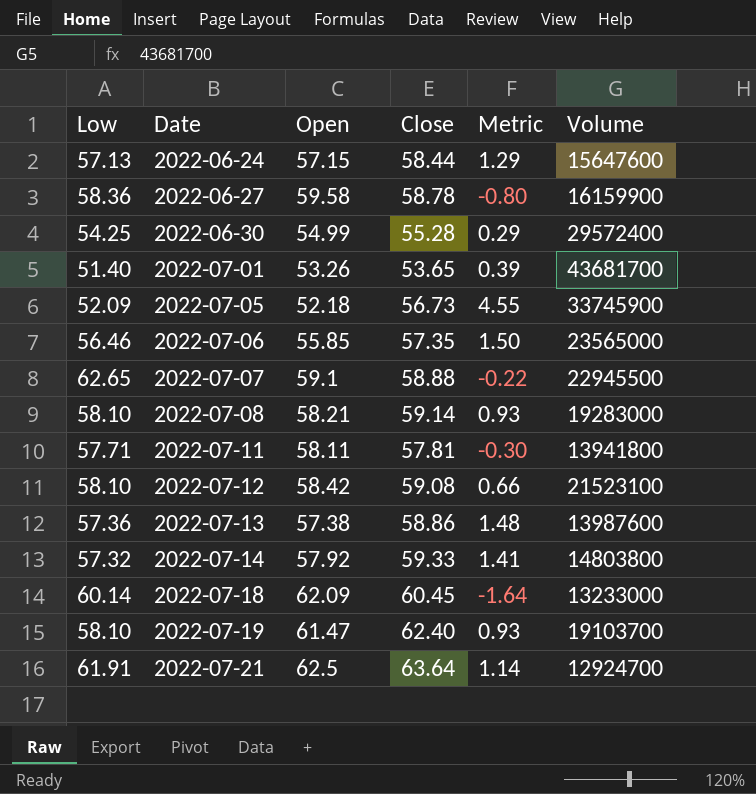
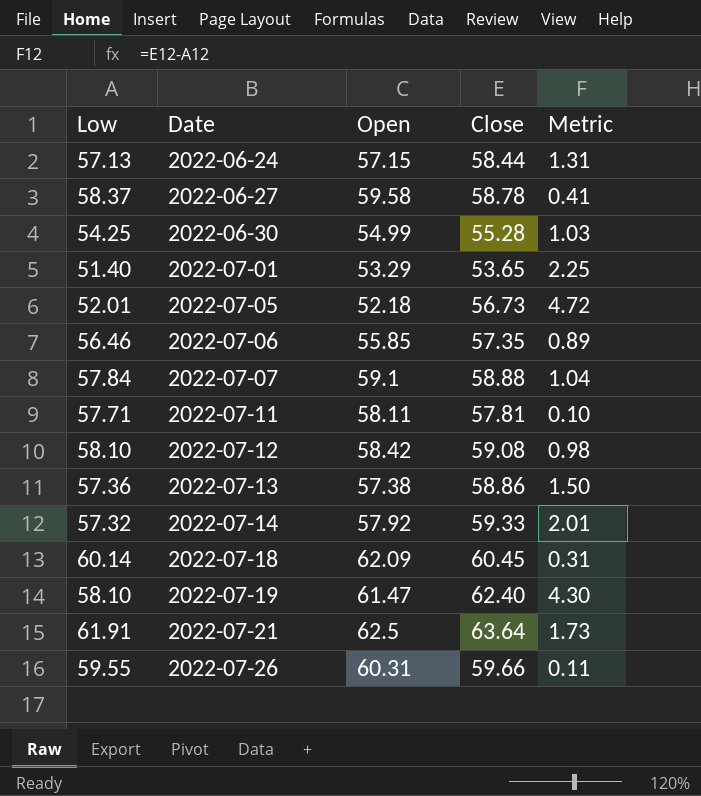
column Volume | position: 6 -> none
column Metric | formula: [Close] - [Open] -> [Close] - [Low]
row 2022-07-08: 58.10 | 58.21 | 59.14 | 0.93 | 19283000 -> none
2022-06-27 | Low: 58.36 -> 58.37
2022-07-01 | Open: 53.26 -> 53.29
2022-07-05 | Low: 52.09 -> 52.01
2022-07-07 | Low: 62.65 -> 57.84
row 2022-07-26: none -> 59.55 | 60.31 | 59.66 | 0.11

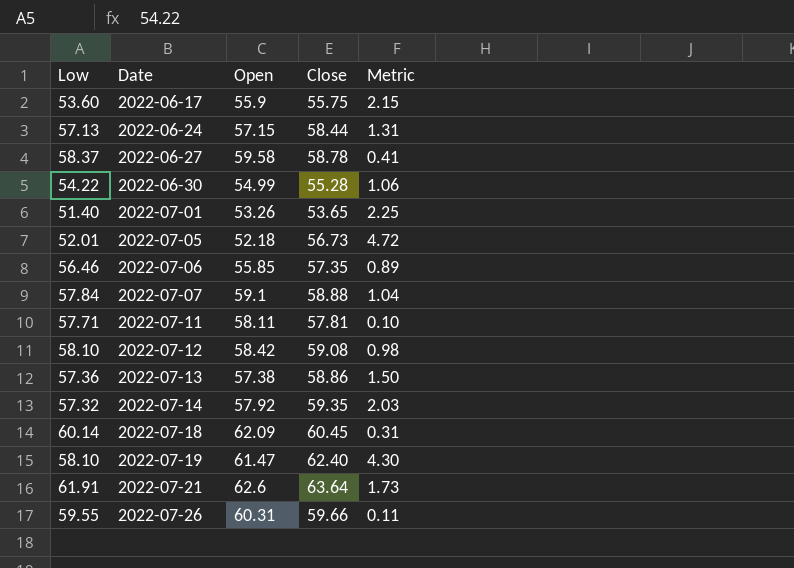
row 2022-06-17: none -> 53.60 | 55.9 | 55.75 | 2.15
2022-06-30 | Low: 54.25 -> 54.22
2022-06-30 | Metric: 1.03 -> 1.06
2022-07-01 | Open: 53.29 -> 53.26
2022-07-14 | Close: 59.33 -> 59.35
2022-07-14 | Metric: 2.01 -> 2.03
2022-07-21 | Open: 62.5 -> 62.6

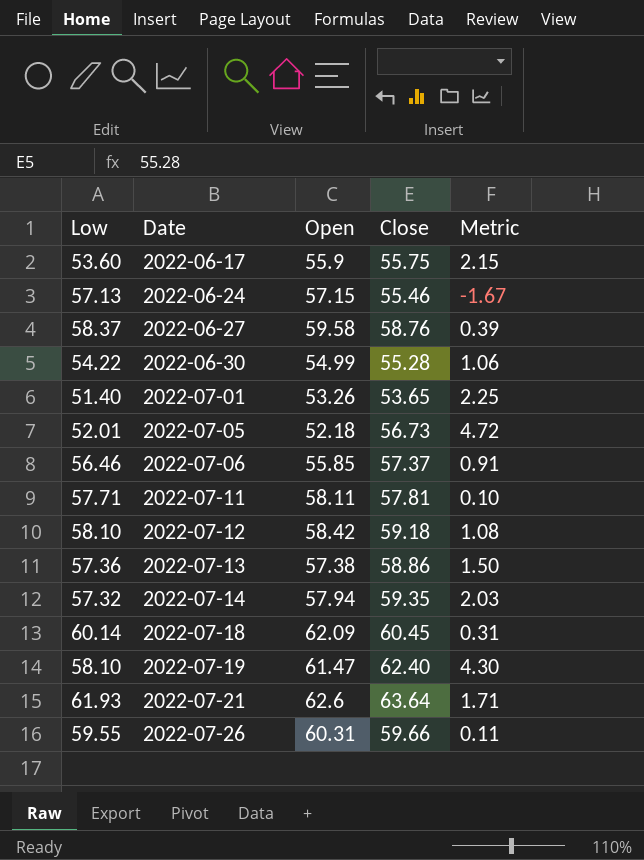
row 2022-07-07: 57.84 | 59.1 | 58.88 | 1.04 -> none
2022-06-24 | Close: 58.44 -> 55.46
2022-06-24 | Metric: 1.31 -> -1.67
2022-06-27 | Close: 58.78 -> 58.76
2022-06-27 | Metric: 0.41 -> 0.39
2022-07-06 | Close: 57.35 -> 57.37
2022-07-06 | Metric: 0.89 -> 0.91
2022-07-12 | Close: 59.08 -> 59.18
2022-07-12 | Metric: 0.98 -> 1.08
2022-07-14 | Open: 57.92 -> 57.94
2022-07-21 | Low: 61.91 -> 61.93
2022-07-21 | Metric: 1.73 -> 1.71

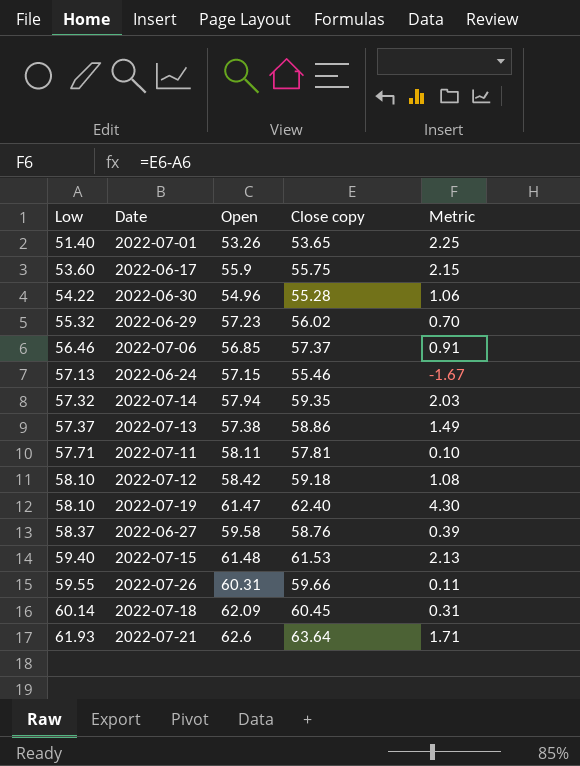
row order: Date ascending -> Low ascending
column name: Close -> Close copy
row 2022-07-05: 52.01 | 52.18 | 56.73 | 4.72 -> none
2022-06-30 | Open: 54.99 -> 54.96
row 2022-06-29: none -> 55.32 | 57.23 | 56.02 | 0.70
2022-07-06 | Open: 55.85 -> 56.85
2022-07-13 | Low: 57.36 -> 57.37
2022-07-13 | Metric: 1.50 -> 1.49
row 2022-07-15: none -> 59.40 | 61.48 | 61.53 | 2.13

